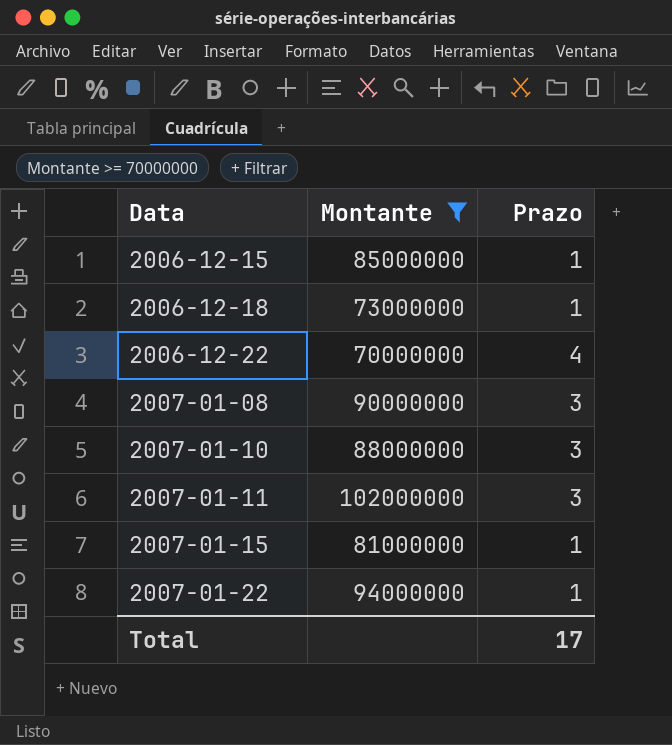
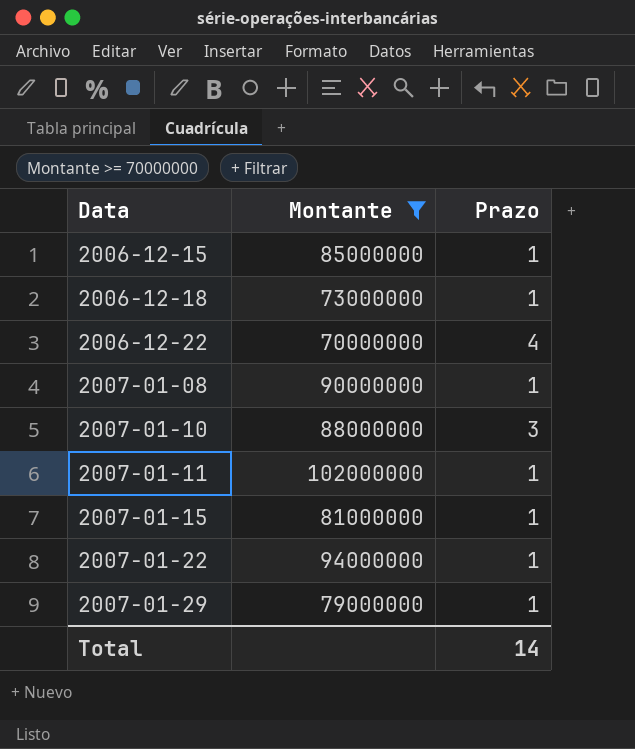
2007-01-08 | Prazo: 3 -> 1
2007-01-11 | Prazo: 3 -> 1
row 2007-01-29: none -> 79000000 | 1
Total | Prazo: 17 -> 14

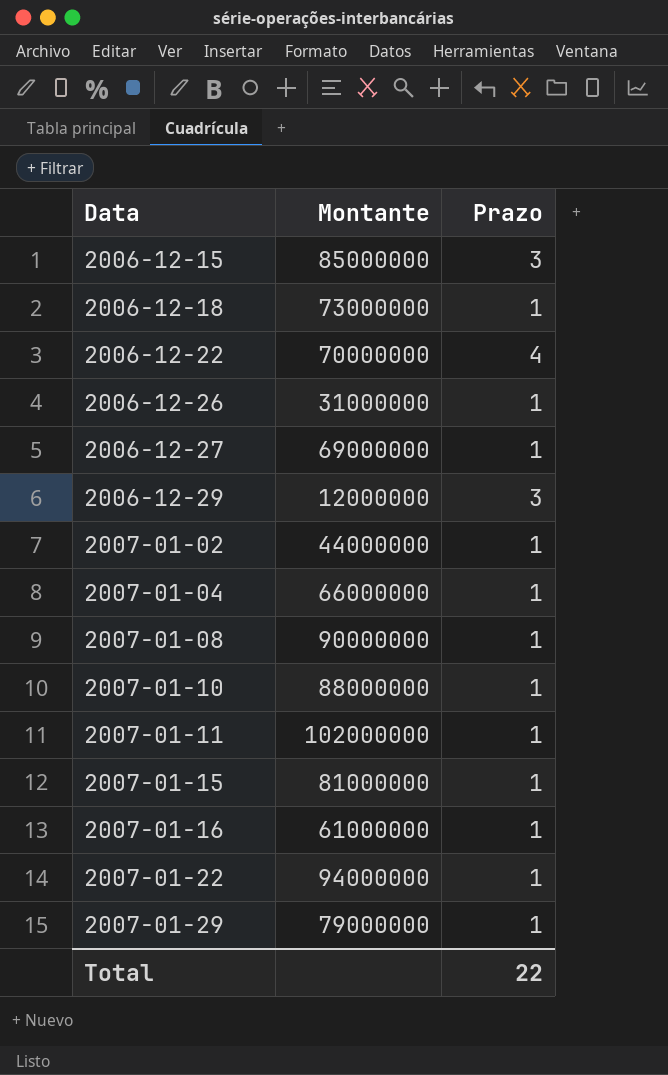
filter: Montante >= 70000000 -> none
2006-12-15 | Prazo: 1 -> 3
2007-01-10 | Prazo: 3 -> 1
Total | Prazo: 14 -> 22

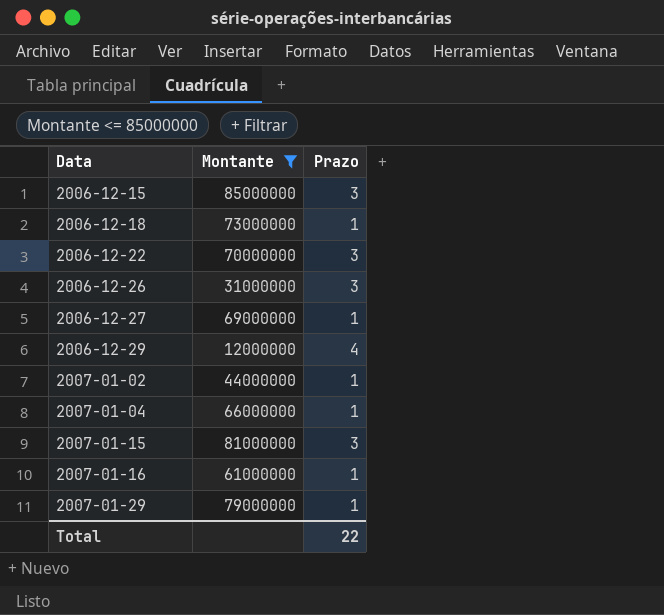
filter: none -> Montante <= 85000000
2006-12-22 | Prazo: 4 -> 3
2006-12-26 | Prazo: 1 -> 3
2006-12-29 | Prazo: 3 -> 4
2007-01-15 | Prazo: 1 -> 3

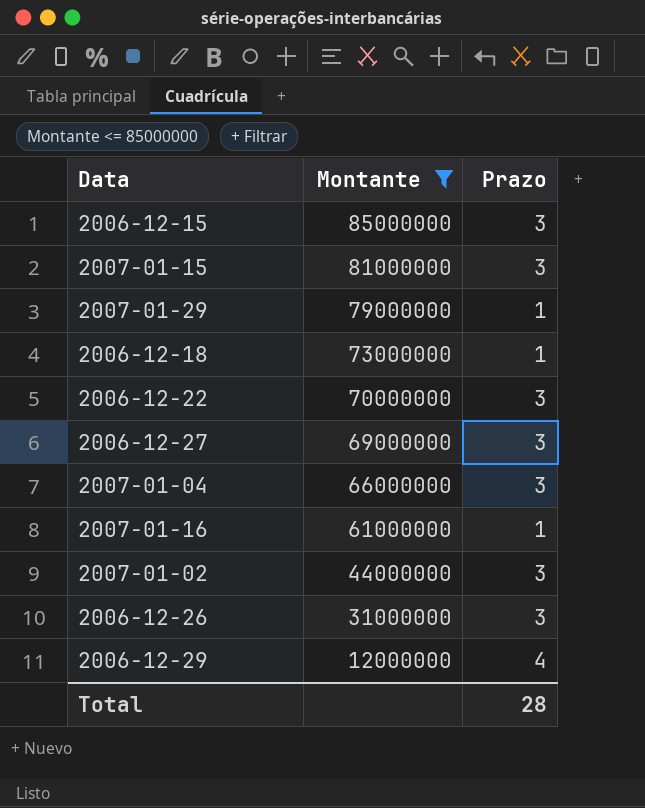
row order: Data ascending -> Montante descending
2006-12-27 | Prazo: 1 -> 3
2007-01-04 | Prazo: 1 -> 3
2007-01-02 | Prazo: 1 -> 3
Total | Prazo: 22 -> 28

